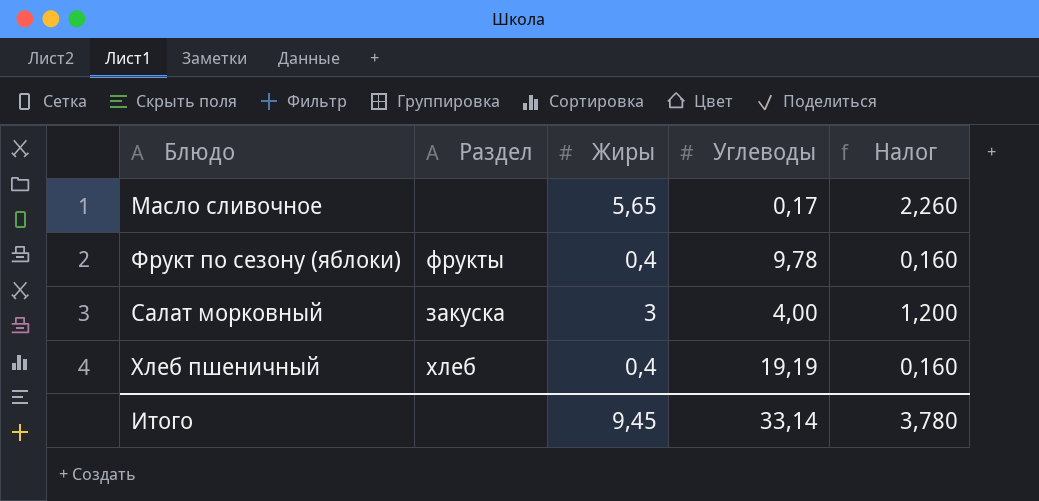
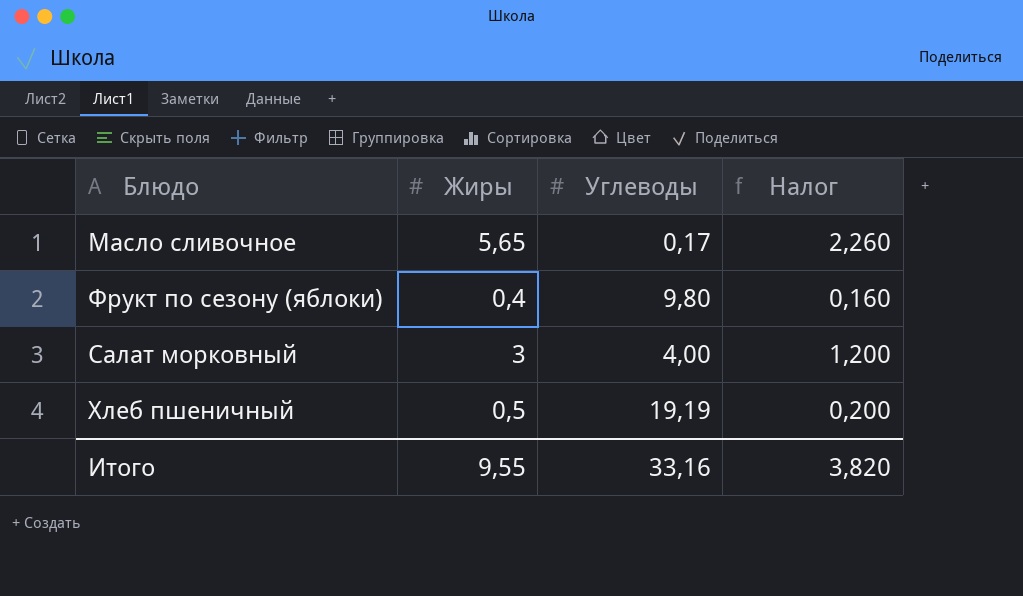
column Раздел | position: 2 -> none
Фрукт по сезону (яблоки) | Углеводы: 9,78 -> 9,80
Хлеб пшеничный | Жиры: 0,4 -> 0,5
Хлеб пшеничный | Налог: 0,160 -> 0,200
Итого | Жиры: 9,45 -> 9,55
Итого | Углеводы: 33,14 -> 33,16
Итого | Налог: 3,780 -> 3,820

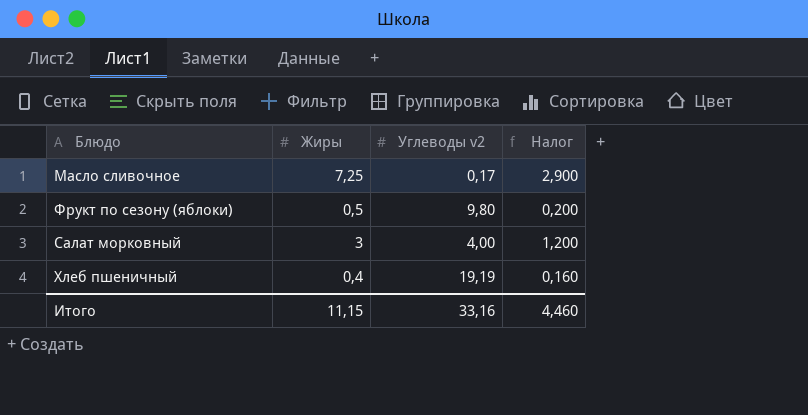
column name: Углеводы -> Углеводы v2
Масло сливочное | Жиры: 5,65 -> 7,25
Масло сливочное | Налог: 2,260 -> 2,900
Фрукт по сезону (яблоки) | Жиры: 0,4 -> 0,5
Фрукт по сезону (яблоки) | Налог: 0,160 -> 0,200
Хлеб пшеничный | Жиры: 0,5 -> 0,4
Хлеб пшеничный | Налог: 0,200 -> 0,160
Итого | Жиры: 9,55 -> 11,15
Итого | Налог: 3,820 -> 4,460

